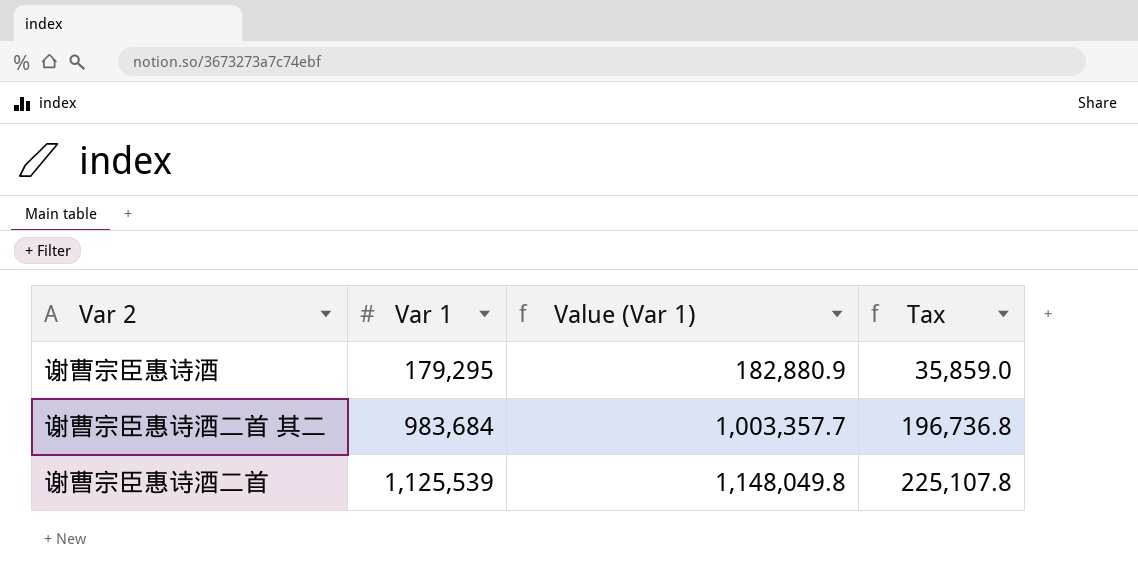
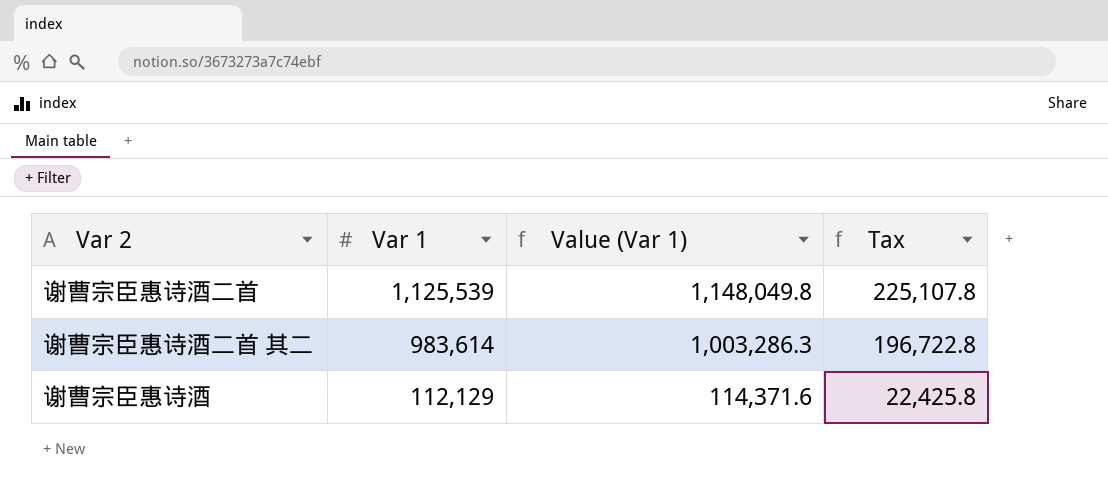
row order: Var 1 ascending -> Var 1 descending
谢曹宗臣惠诗酒二首 其二 | Var 1: 983,684 -> 983,614
谢曹宗臣惠诗酒二首 其二 | Value (Var 1): 1,003,357.7 -> 1,003,286.3
谢曹宗臣惠诗酒二首 其二 | Tax: 196,736.8 -> 196,722.8
谢曹宗臣惠诗酒 | Var 1: 179,295 -> 112,129
谢曹宗臣惠诗酒 | Value (Var 1): 182,880.9 -> 114,371.6
谢曹宗臣惠诗酒 | Tax: 35,859.0 -> 22,425.8

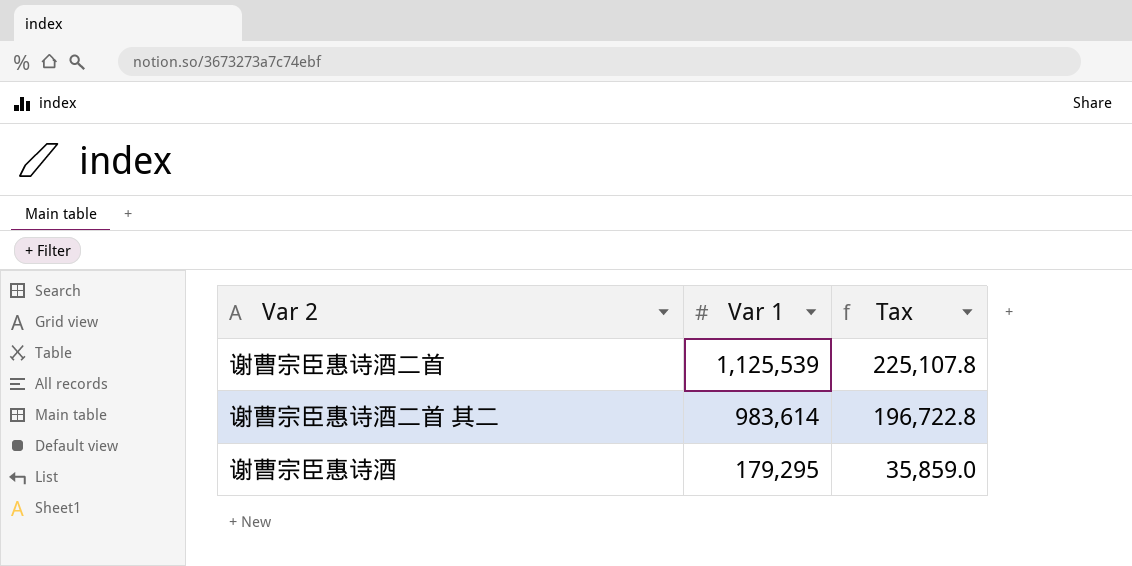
column Value (Var 1) | formula: [Var 1] * 1.02 -> none
谢曹宗臣惠诗酒 | Var 1: 112,129 -> 179,295
谢曹宗臣惠诗酒 | Tax: 22,425.8 -> 35,859.0

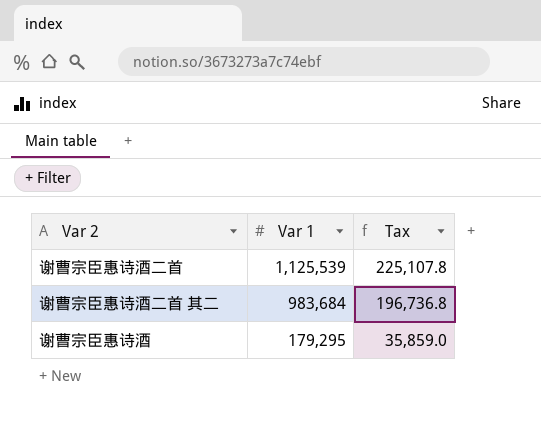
谢曹宗臣惠诗酒二首 其二 | Var 1: 983,614 -> 983,684
谢曹宗臣惠诗酒二首 其二 | Tax: 196,722.8 -> 196,736.8

